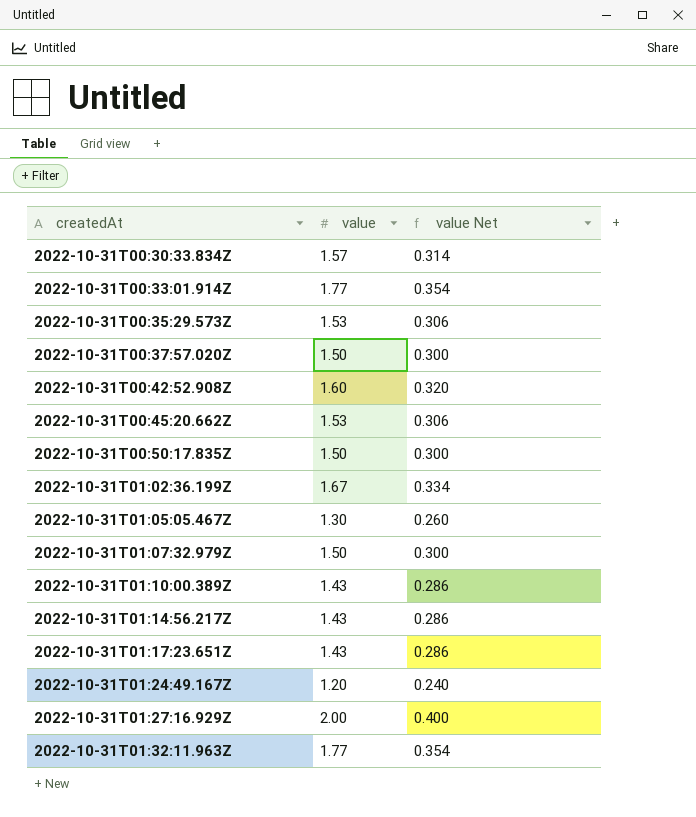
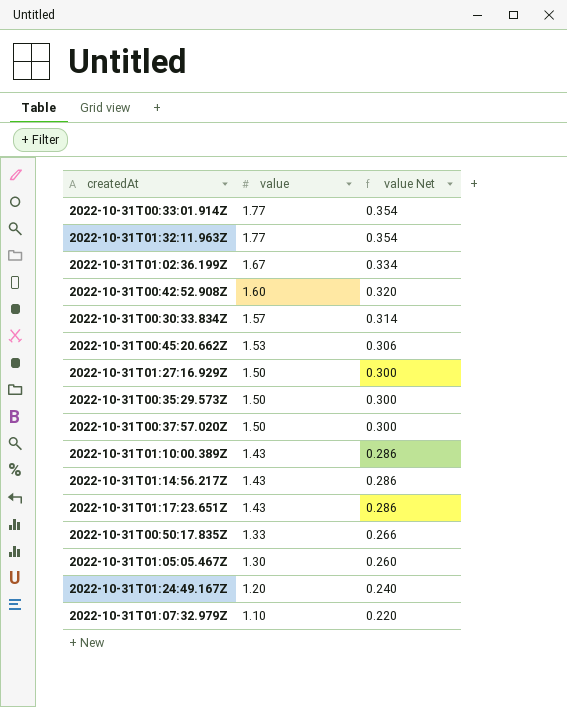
row order: createdAt ascending -> value descending
2022-10-31T01:27:16.929Z | value: 2.00 -> 1.50
2022-10-31T01:27:16.929Z | value Net: 0.400 -> 0.300
2022-10-31T00:35:29.573Z | value: 1.53 -> 1.50
2022-10-31T00:35:29.573Z | value Net: 0.306 -> 0.300
2022-10-31T00:50:17.835Z | value: 1.50 -> 1.33
2022-10-31T00:50:17.835Z | value Net: 0.300 -> 0.266
2022-10-31T01:07:32.979Z | value: 1.50 -> 1.10
2022-10-31T01:07:32.979Z | value Net: 0.300 -> 0.220

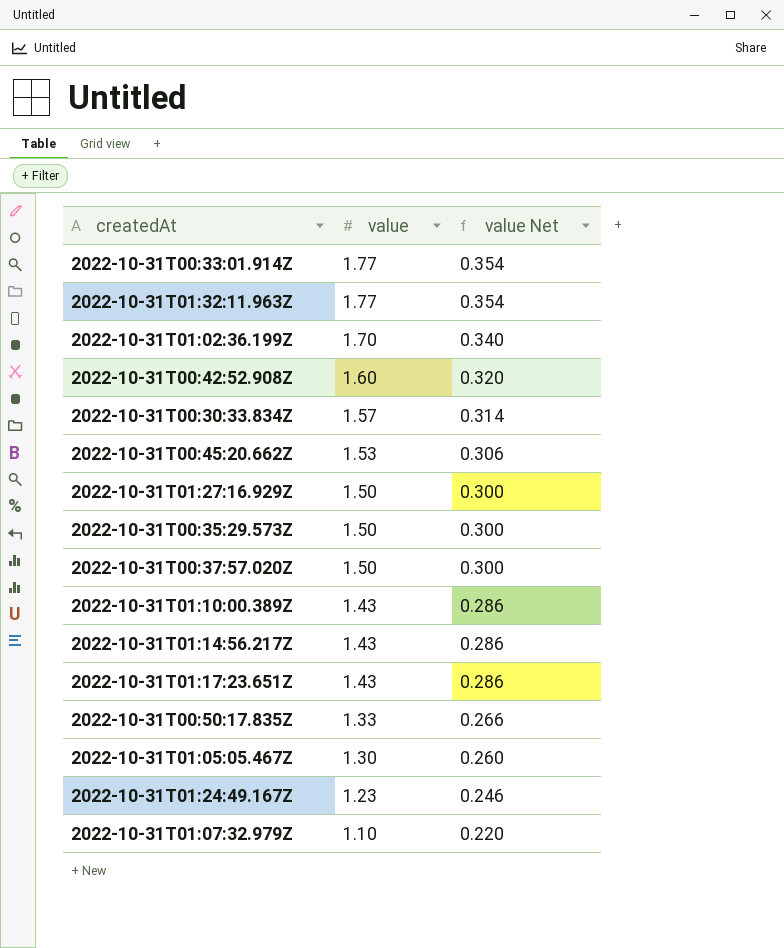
2022-10-31T01:02:36.199Z | value: 1.67 -> 1.70
2022-10-31T01:02:36.199Z | value Net: 0.334 -> 0.340
2022-10-31T01:24:49.167Z | value: 1.20 -> 1.23
2022-10-31T01:24:49.167Z | value Net: 0.240 -> 0.246

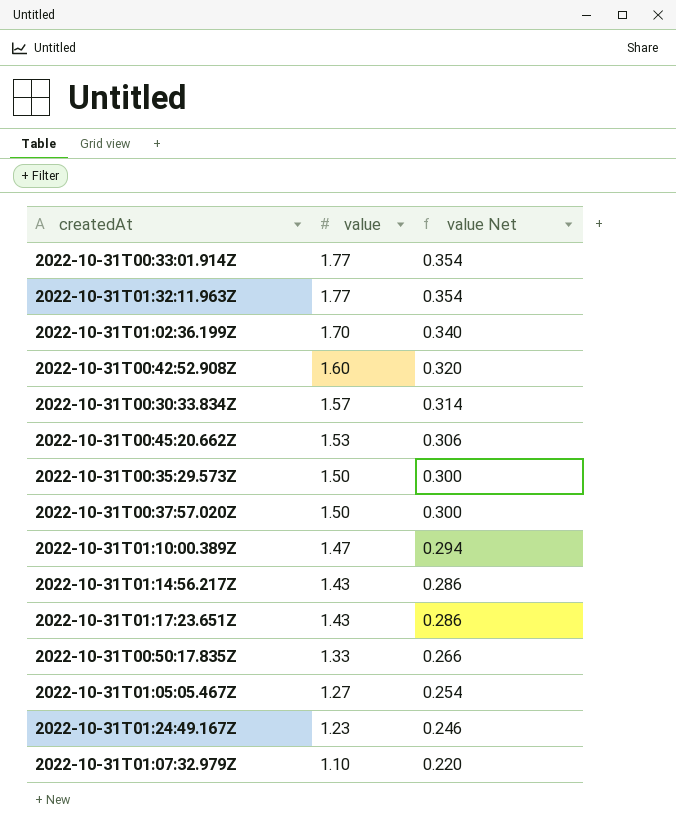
row 2022-10-31T01:27:16.929Z: 1.50 | 0.300 -> none
2022-10-31T01:10:00.389Z | value: 1.43 -> 1.47
2022-10-31T01:10:00.389Z | value Net: 0.286 -> 0.294
2022-10-31T01:05:05.467Z | value: 1.30 -> 1.27
2022-10-31T01:05:05.467Z | value Net: 0.260 -> 0.254

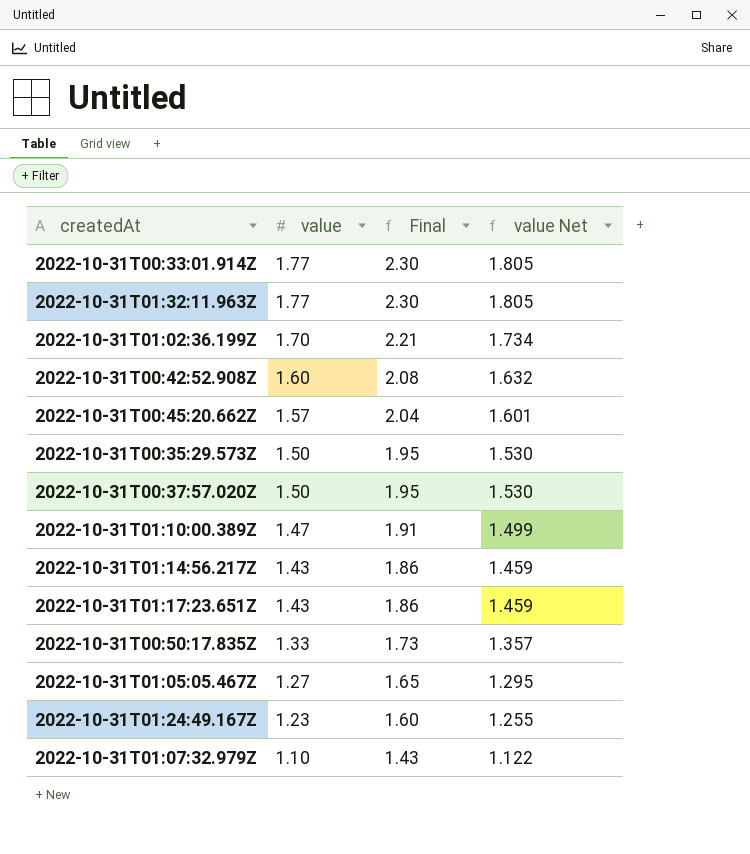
column Final | formula: none -> [value] * 1.3
column value Net | formula: [value] * 0.2 -> [value] * 1.02
row 2022-10-31T00:30:33.834Z: 1.57 | 0.314 -> none
2022-10-31T00:45:20.662Z | value: 1.53 -> 1.57

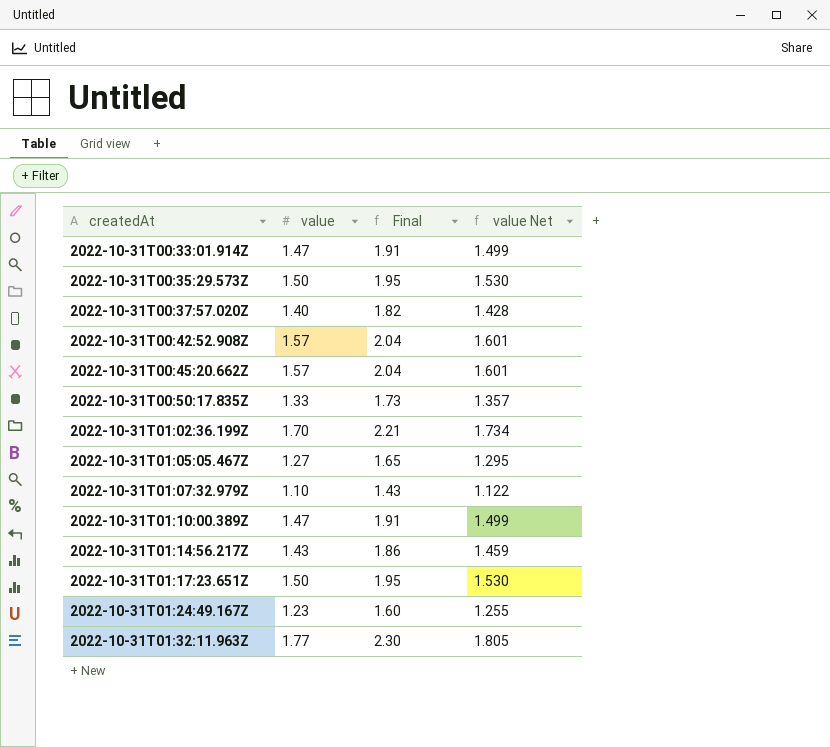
row order: value descending -> createdAt ascending
2022-10-31T00:33:01.914Z | value: 1.77 -> 1.47
2022-10-31T00:33:01.914Z | Final: 2.30 -> 1.91
2022-10-31T00:33:01.914Z | value Net: 1.805 -> 1.499
2022-10-31T00:37:57.020Z | value: 1.50 -> 1.40
2022-10-31T00:37:57.020Z | Final: 1.95 -> 1.82
2022-10-31T00:37:57.020Z | value Net: 1.530 -> 1.428
2022-10-31T00:42:52.908Z | value: 1.60 -> 1.57
2022-10-31T00:42:52.908Z | Final: 2.08 -> 2.04
2022-10-31T00:42:52.908Z | value Net: 1.632 -> 1.601
2022-10-31T01:17:23.651Z | value: 1.43 -> 1.50
2022-10-31T01:17:23.651Z | Final: 1.86 -> 1.95
2022-10-31T01:17:23.651Z | value Net: 1.459 -> 1.530

